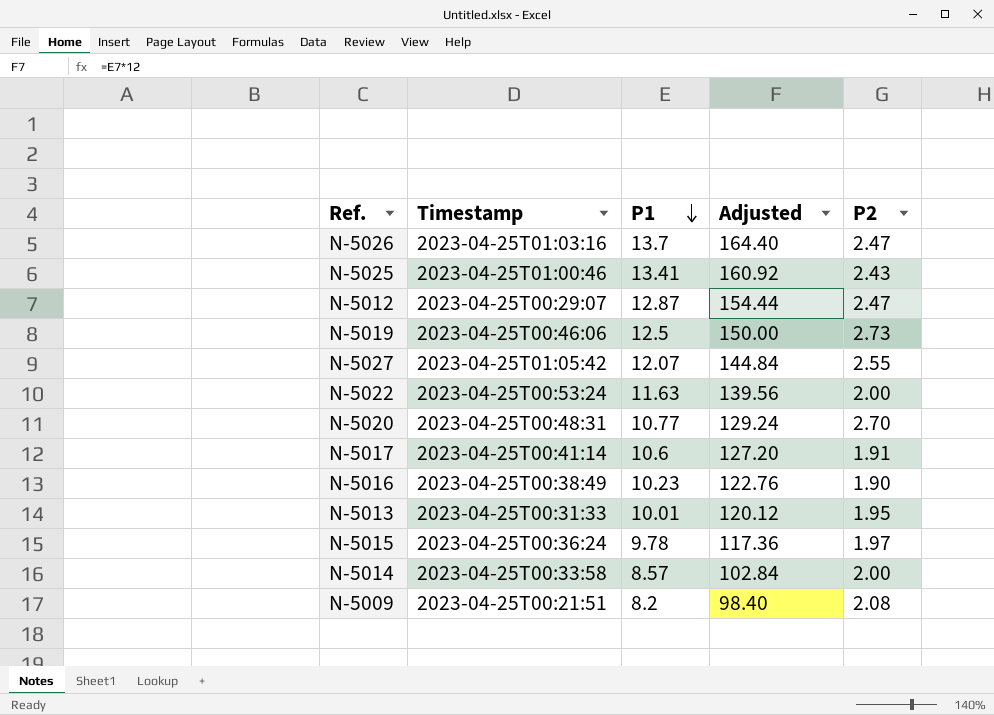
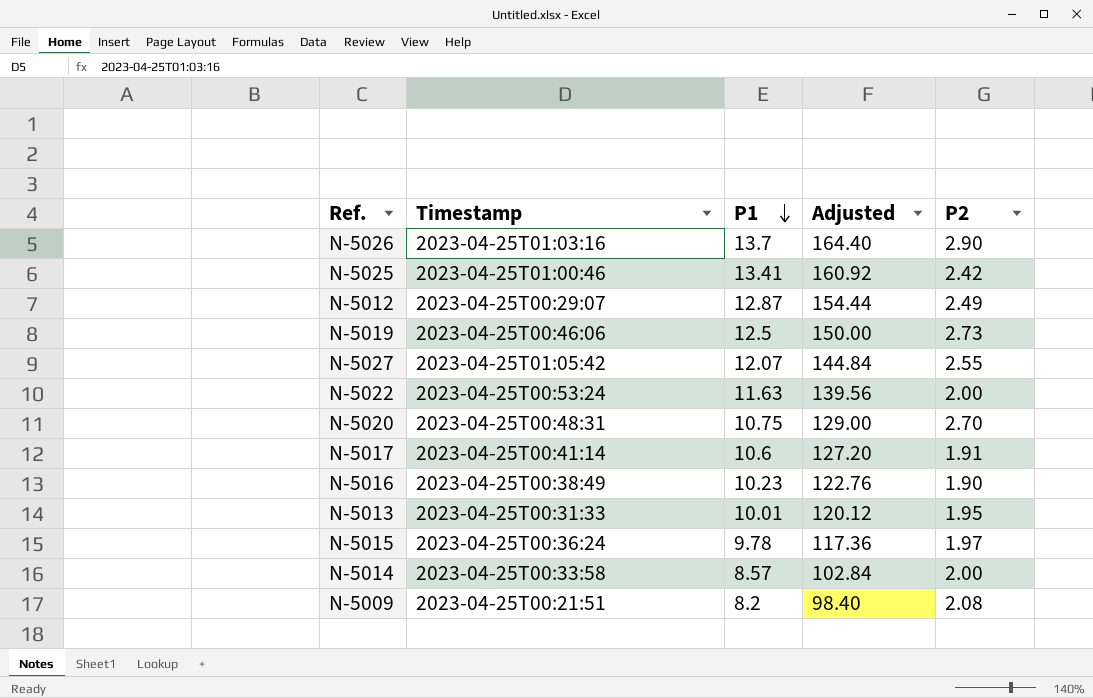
N-5026 | P2: 2.47 -> 2.90
N-5025 | P2: 2.43 -> 2.42
N-5012 | P2: 2.47 -> 2.49
N-5020 | P1: 10.77 -> 10.75
N-5020 | Adjusted: 129.24 -> 129.00

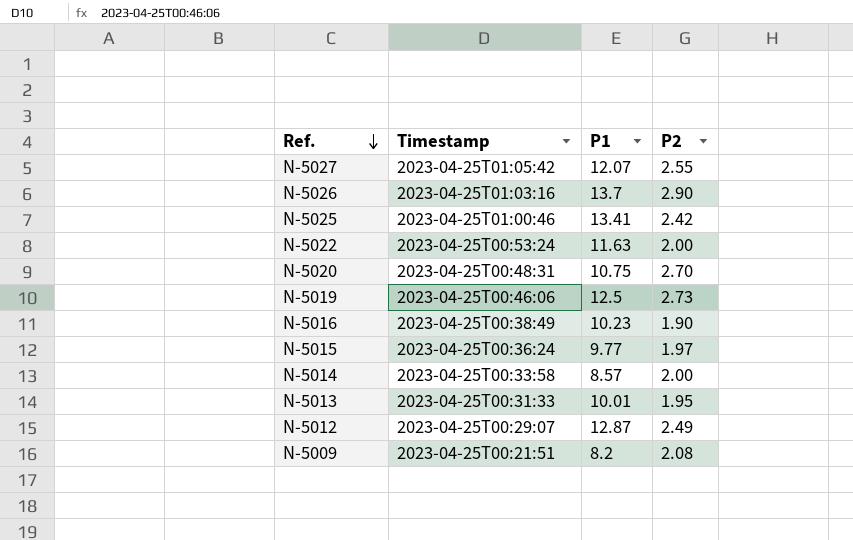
row order: P1 descending -> Ref. descending
column Adjusted | formula: [P1] * 12 -> none
row N-5017: 2023-04-25T00:41:14 | 10.6 | 127.20 | 1.91 -> none
N-5015 | P1: 9.78 -> 9.77

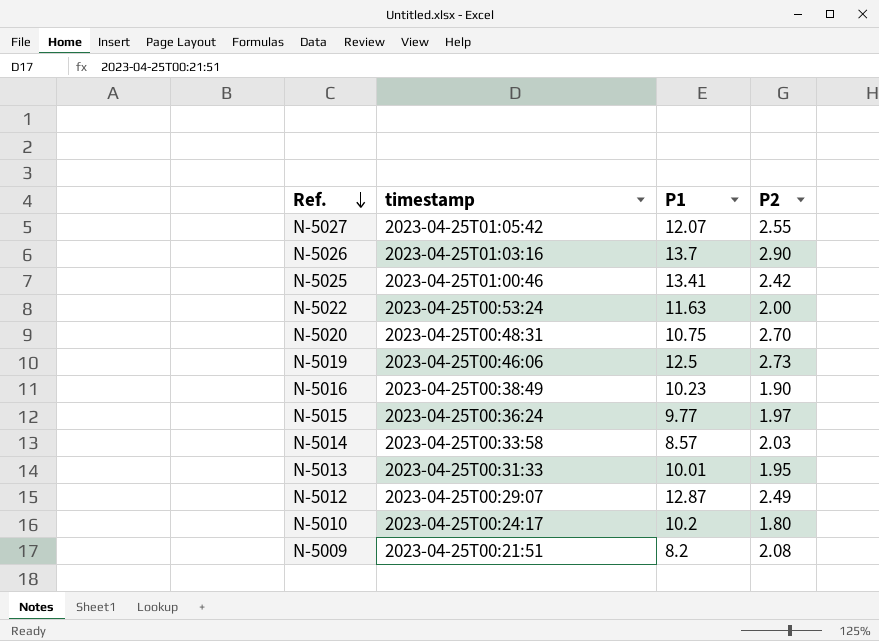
column name: Timestamp -> timestamp
N-5014 | P2: 2.00 -> 2.03
row N-5010: none -> 2023-04-25T00:24:17 | 10.2 | 1.80

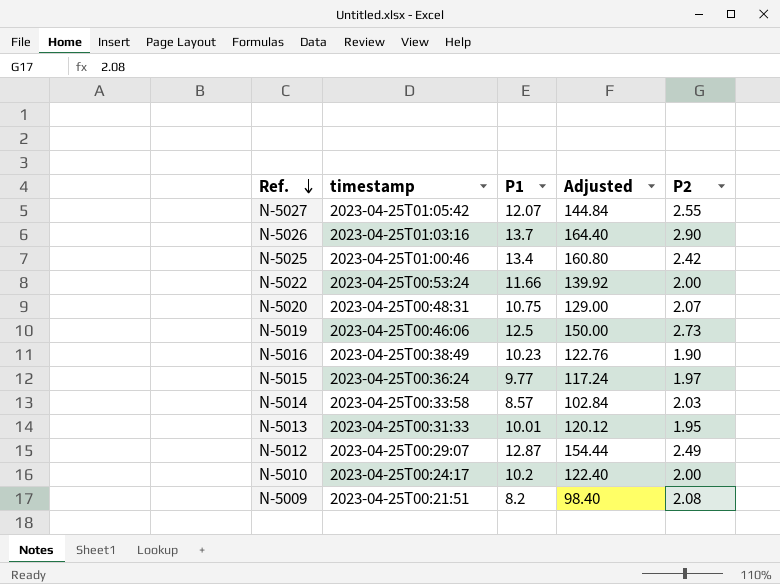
column Adjusted | formula: none -> [P1] * 12
N-5025 | P1: 13.41 -> 13.4
N-5022 | P1: 11.63 -> 11.66
N-5020 | P2: 2.70 -> 2.07
N-5010 | P2: 1.80 -> 2.00

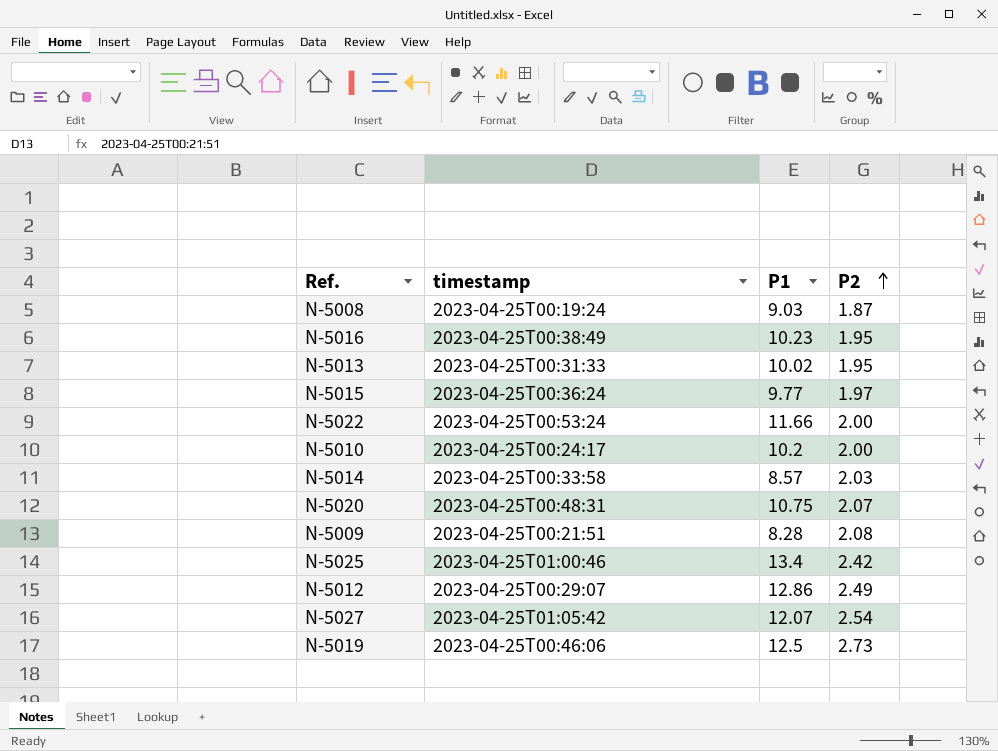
row order: Ref. descending -> P2 ascending
column Adjusted | formula: [P1] * 12 -> none
row N-5026: 2023-04-25T01:03:16 | 13.7 | 164.40 | 2.90 -> none
row N-5008: none -> 2023-04-25T00:19:24 | 9.03 | 1.87
N-5016 | P2: 1.90 -> 1.95
N-5013 | P1: 10.01 -> 10.02
N-5009 | P1: 8.2 -> 8.28
N-5012 | P1: 12.87 -> 12.86
N-5027 | P2: 2.55 -> 2.54

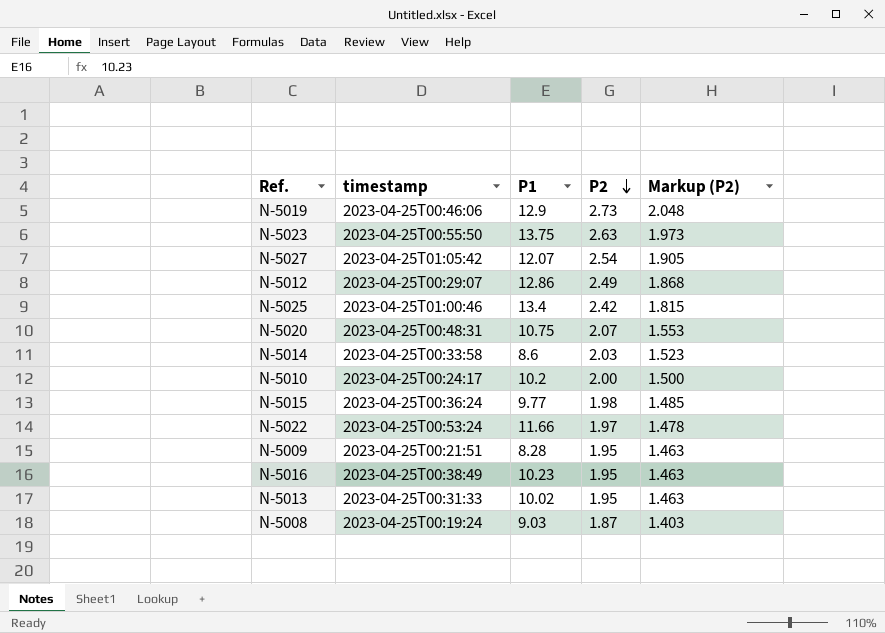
row order: P2 ascending -> P2 descending
column Markup (P2) | formula: none -> [P2] * 0.75
N-5019 | P1: 12.5 -> 12.9
row N-5023: none -> 2023-04-25T00:55:50 | 13.75 | 2.63 | 1.973
N-5014 | P1: 8.57 -> 8.6
N-5015 | P2: 1.97 -> 1.98
N-5022 | P2: 2.00 -> 1.97
N-5009 | P2: 2.08 -> 1.95

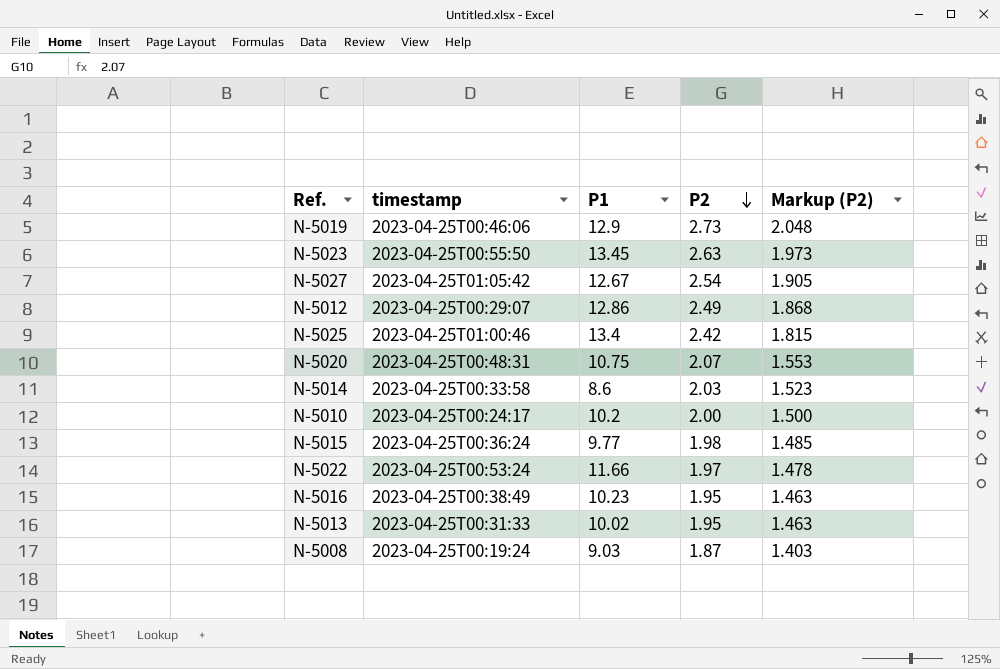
row N-5009: 2023-04-25T00:21:51 | 8.28 | 1.95 | 1.463 -> none
N-5023 | P1: 13.75 -> 13.45
N-5027 | P1: 12.07 -> 12.67

